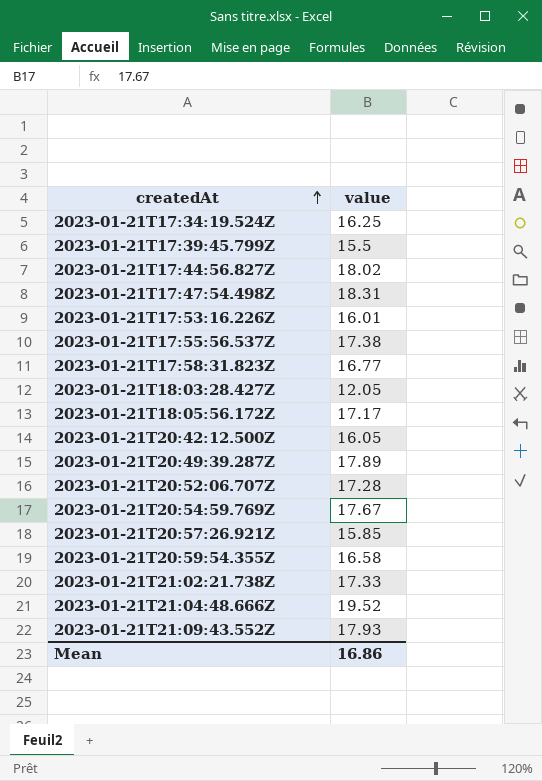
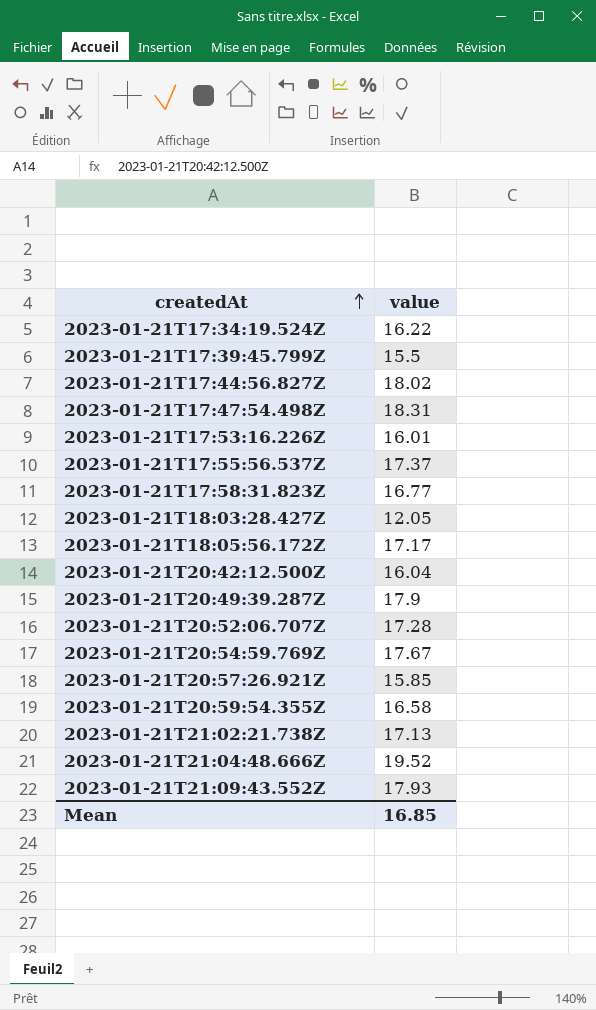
2023-01-21T17:34:19.524Z | value: 16.25 -> 16.22
2023-01-21T17:55:56.537Z | value: 17.38 -> 17.37
2023-01-21T20:42:12.500Z | value: 16.05 -> 16.04
2023-01-21T20:49:39.287Z | value: 17.89 -> 17.9
2023-01-21T21:02:21.738Z | value: 17.33 -> 17.13
Mean | value: 16.86 -> 16.85

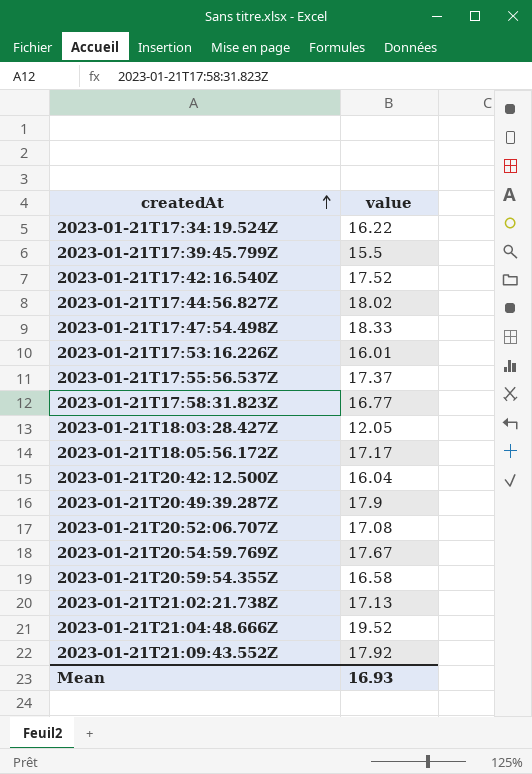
row 2023-01-21T20:57:26.921Z: 15.85 -> none
row 2023-01-21T17:42:16.540Z: none -> 17.52
2023-01-21T17:47:54.498Z | value: 18.31 -> 18.33
2023-01-21T20:52:06.707Z | value: 17.28 -> 17.08
2023-01-21T21:09:43.552Z | value: 17.93 -> 17.92
Mean | value: 16.85 -> 16.93

